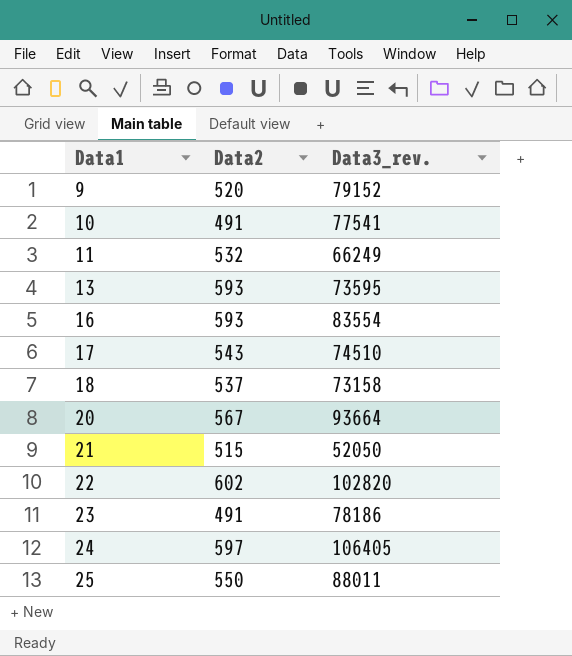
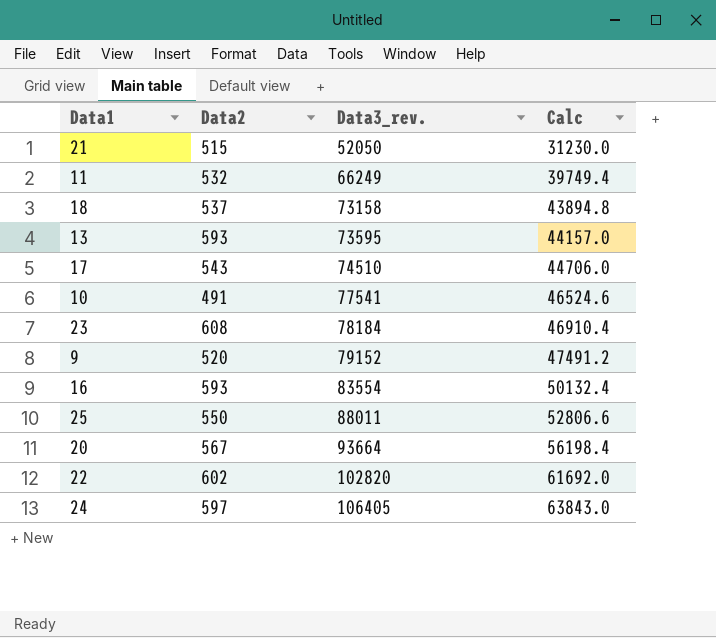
row order: Data1 ascending -> Data3_rev. ascending
column Calc | formula: none -> [Data3_rev.] * 0.6
23 | Data2: 491 -> 608
23 | Data3_rev.: 78186 -> 78184

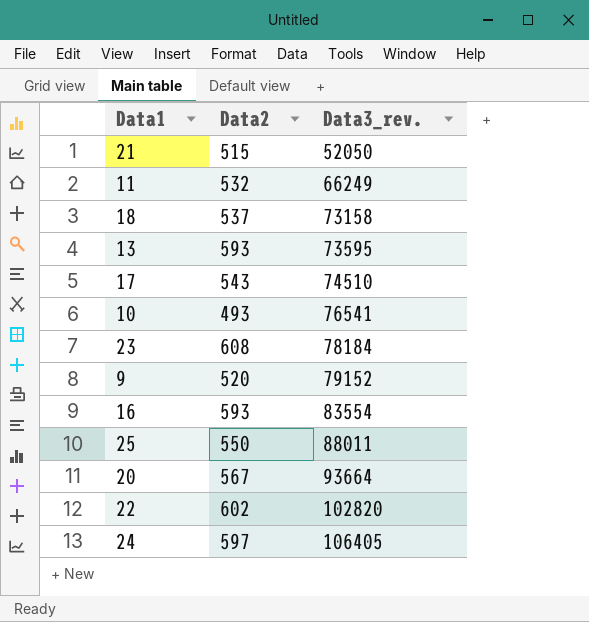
column Calc | formula: [Data3_rev.] * 0.6 -> none
10 | Data2: 491 -> 493
10 | Data3_rev.: 77541 -> 76541

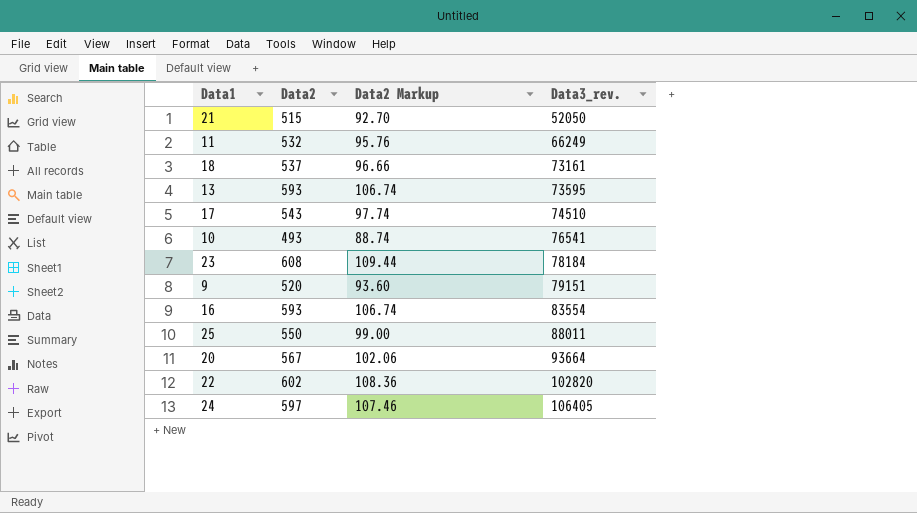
column Data2 Markup | formula: none -> [Data2] * 0.18
18 | Data3_rev.: 73158 -> 73161
9 | Data3_rev.: 79152 -> 79151

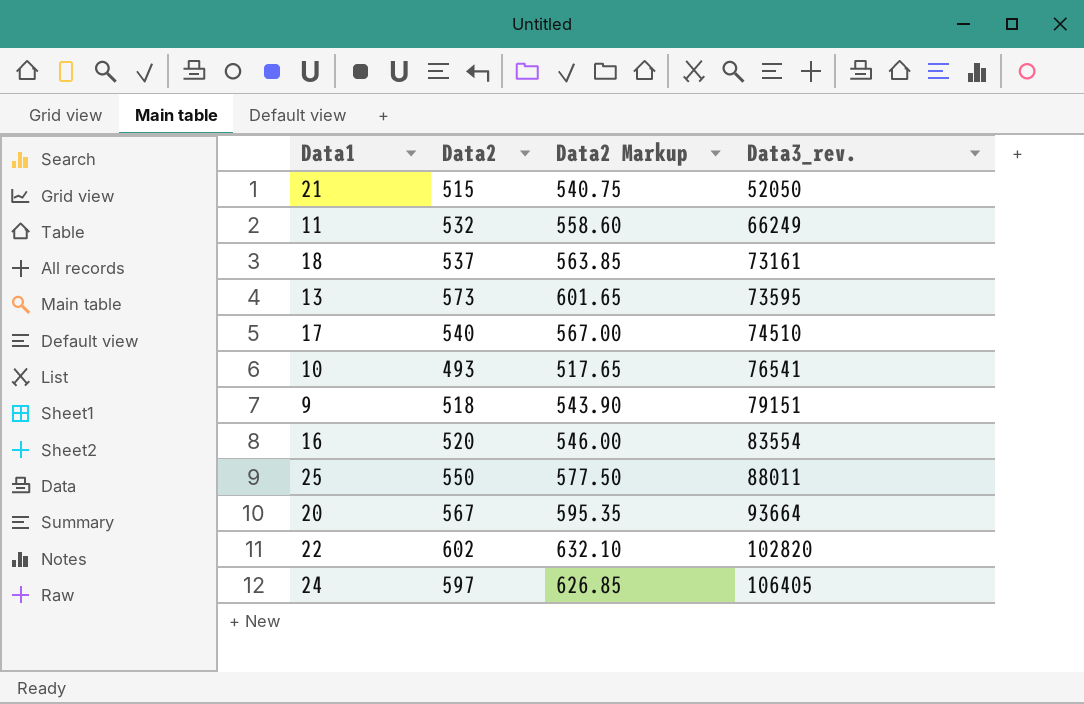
column Data2 Markup | formula: [Data2] * 0.18 -> [Data2] * 1.05
row 23: 608 | 109.44 | 78184 -> none
13 | Data2: 593 -> 573
17 | Data2: 543 -> 540
9 | Data2: 520 -> 518
16 | Data2: 593 -> 520

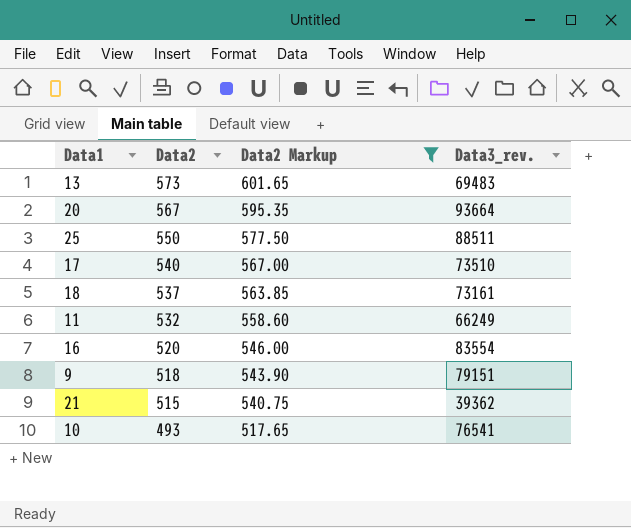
filter: none -> Data2 Markup <= 601.65
row order: Data3_rev. ascending -> Data2 descending
13 | Data3_rev.: 73595 -> 69483
25 | Data3_rev.: 88011 -> 88511
17 | Data3_rev.: 74510 -> 73510
21 | Data3_rev.: 52050 -> 39362

